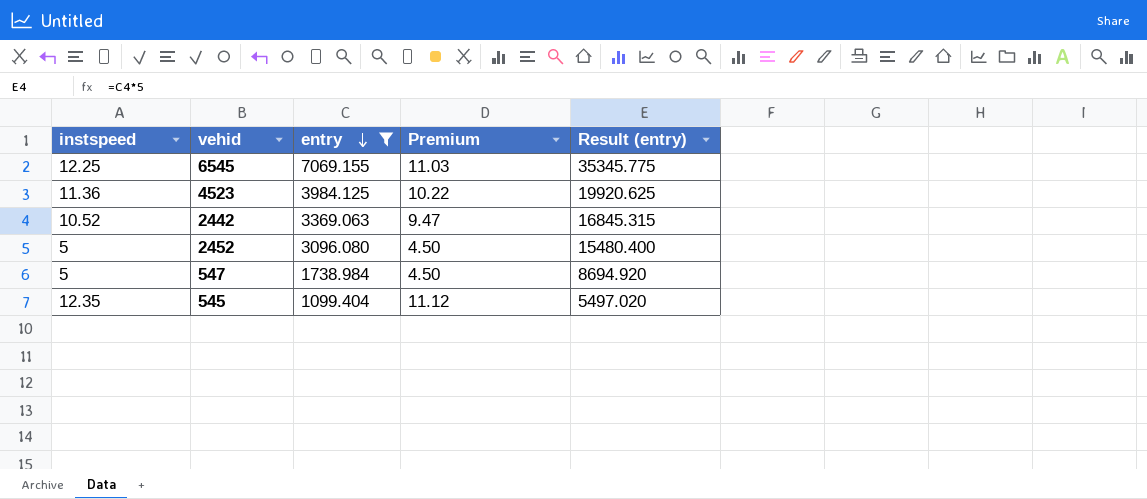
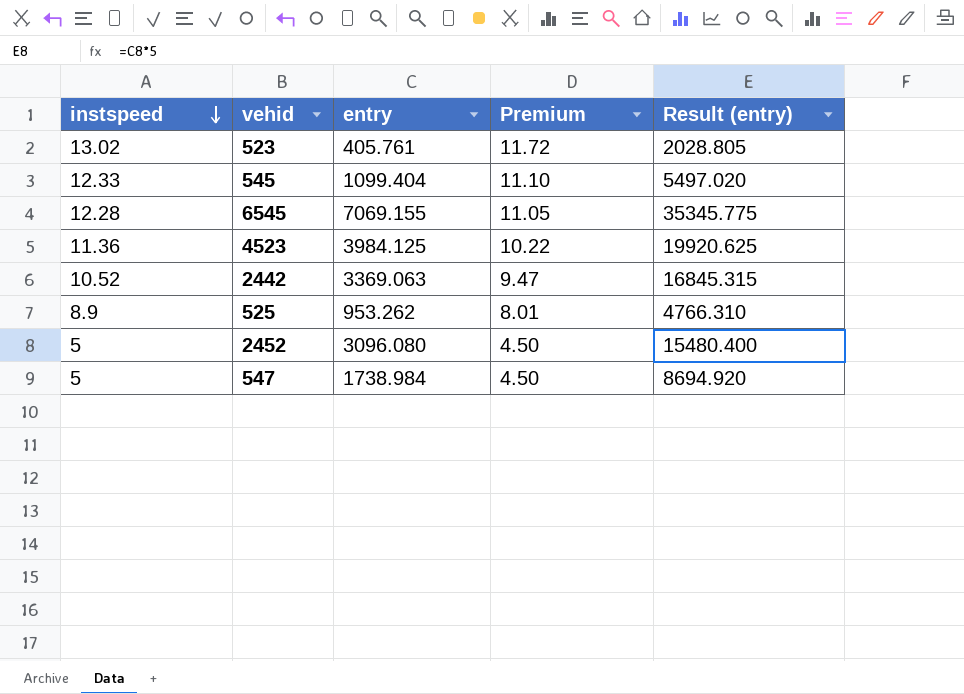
filter: entry >= 1099.404 -> none
row order: entry descending -> instspeed descending
545 | instspeed: 12.35 -> 12.33
545 | Premium: 11.12 -> 11.10
6545 | instspeed: 12.25 -> 12.28
6545 | Premium: 11.03 -> 11.05

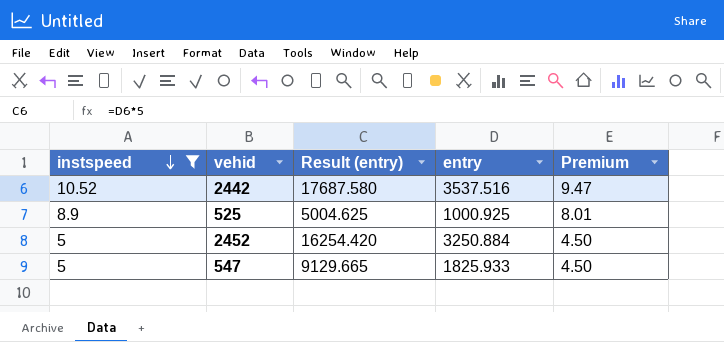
filter: none -> instspeed <= 10.52
column Result (entry) | position: 5 -> 3
2442 | Result (entry): 16845.315 -> 17687.580
2442 | entry: 3369.063 -> 3537.516
525 | Result (entry): 4766.310 -> 5004.625
525 | entry: 953.262 -> 1000.925
2452 | Result (entry): 15480.400 -> 16254.420
2452 | entry: 3096.080 -> 3250.884
547 | Result (entry): 8694.920 -> 9129.665
547 | entry: 1738.984 -> 1825.933

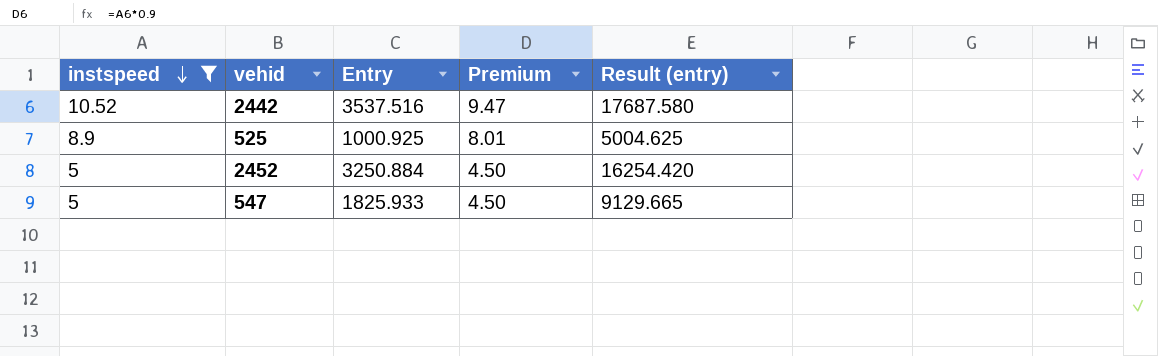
column name: entry -> Entry
column Result (entry) | position: 3 -> 5

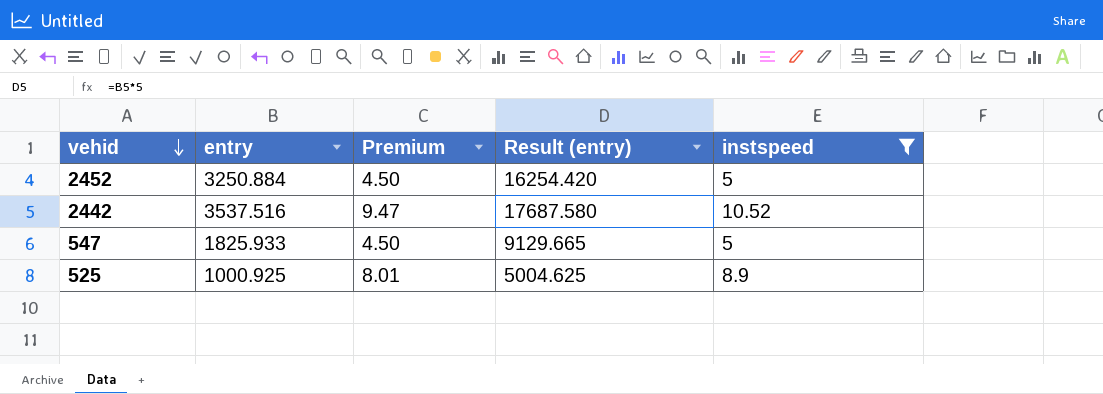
row order: instspeed descending -> vehid descending
column name: Entry -> entry
column instspeed | position: 1 -> 5

